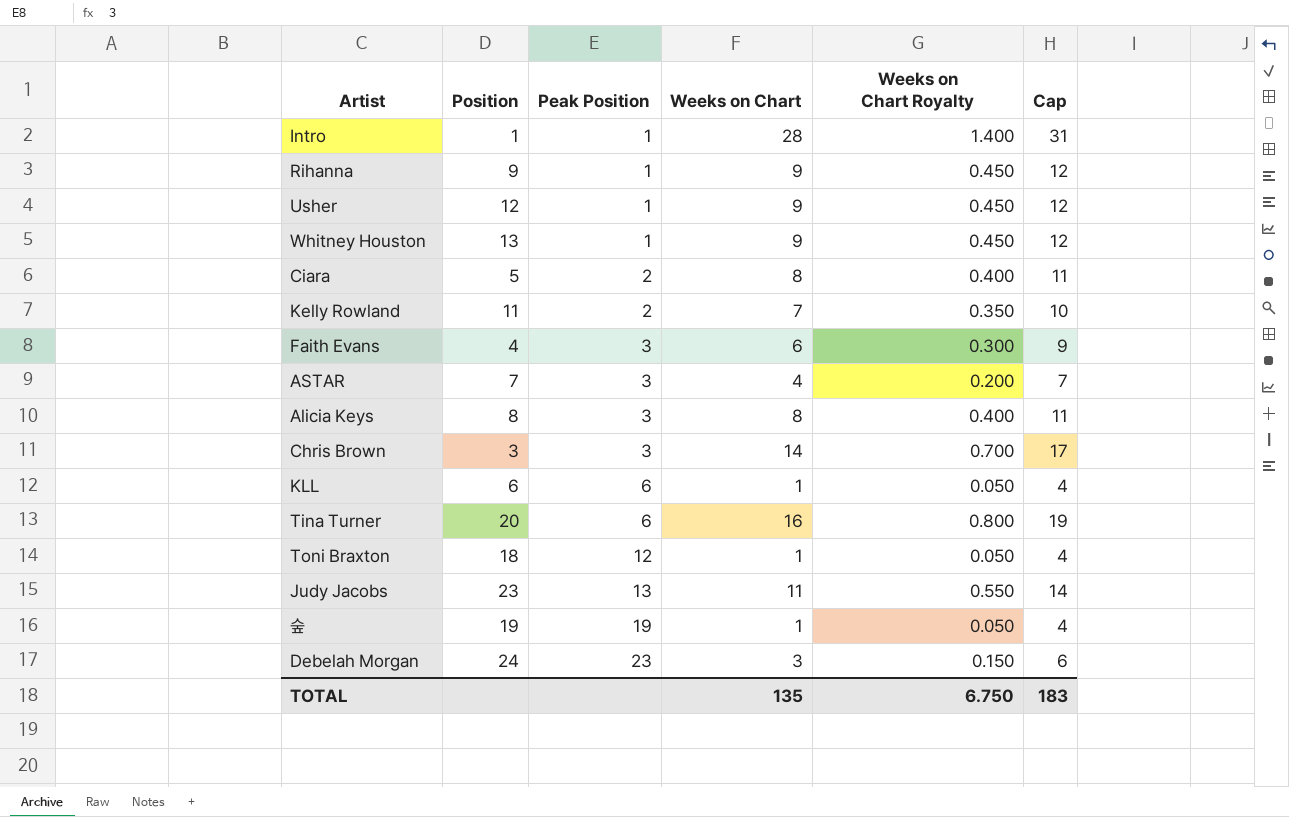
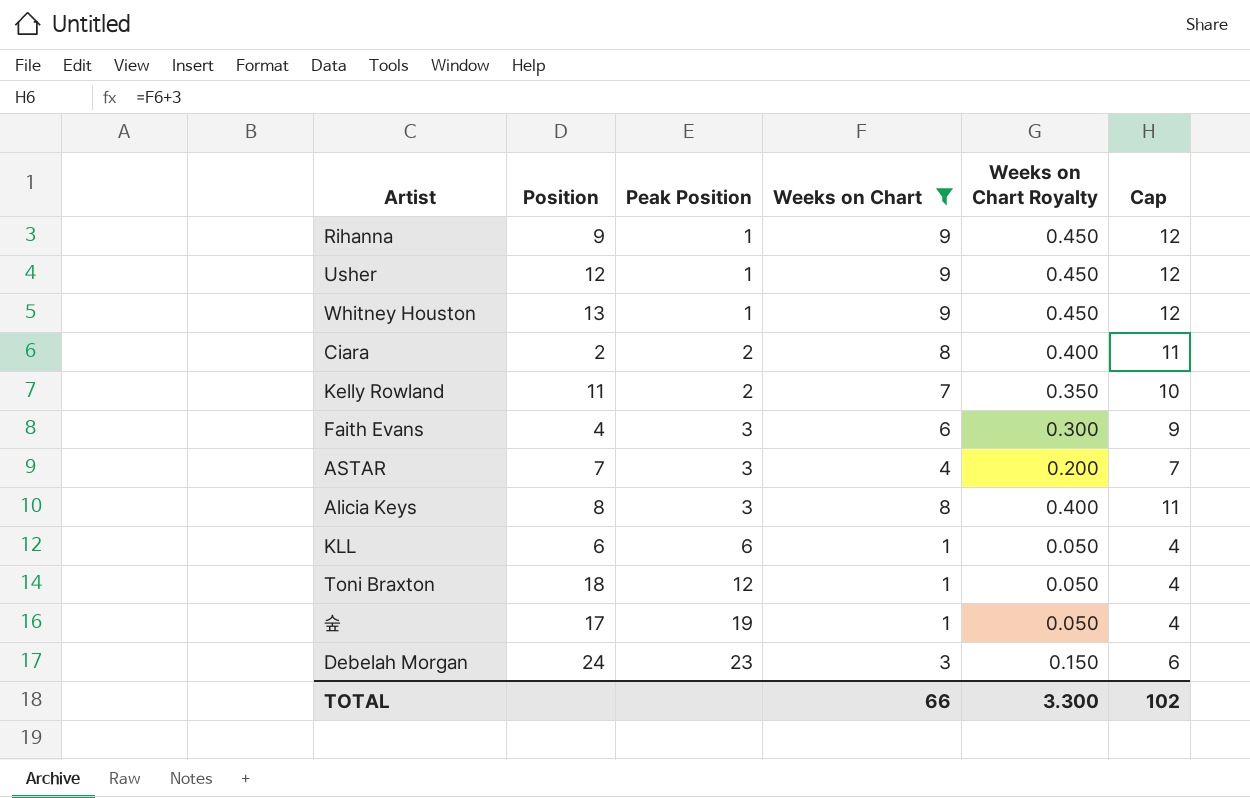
filter: none -> Weeks on Chart <= 9
Ciara | Position: 5 -> 2
숲 | Position: 19 -> 17
TOTAL | Weeks on Chart: 135 -> 66
TOTAL | Weeks on Chart Royalty: 6.750 -> 3.300
TOTAL | Cap: 183 -> 102

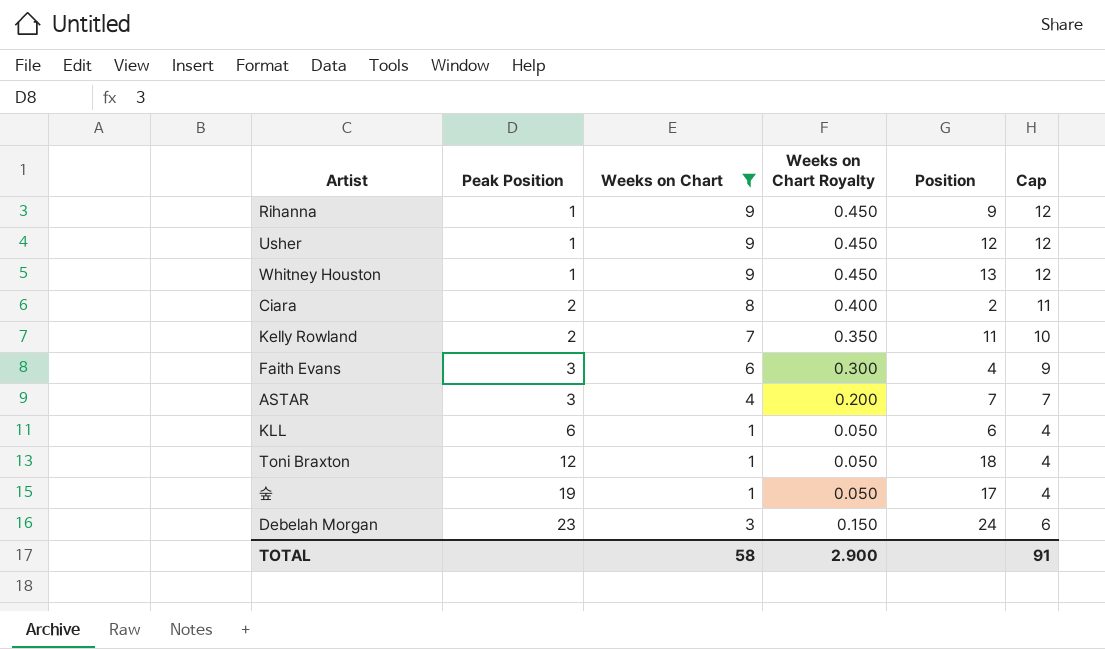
column Position | position: 2 -> 5
row Alicia Keys: 8 | 3 | 8 | 0.400 | 11 -> none
TOTAL | Weeks on Chart: 66 -> 58
TOTAL | Weeks on Chart Royalty: 3.300 -> 2.900
TOTAL | Cap: 102 -> 91

